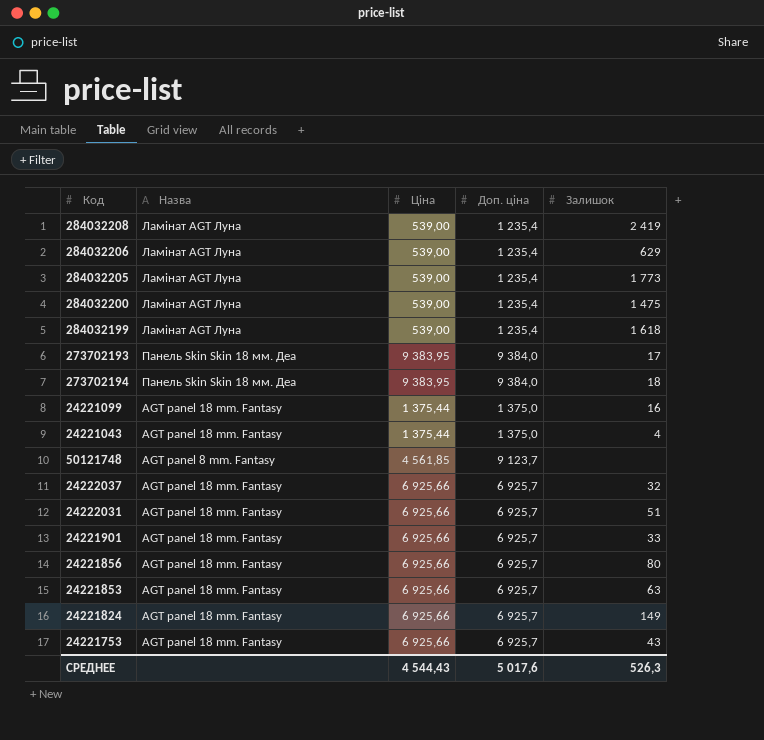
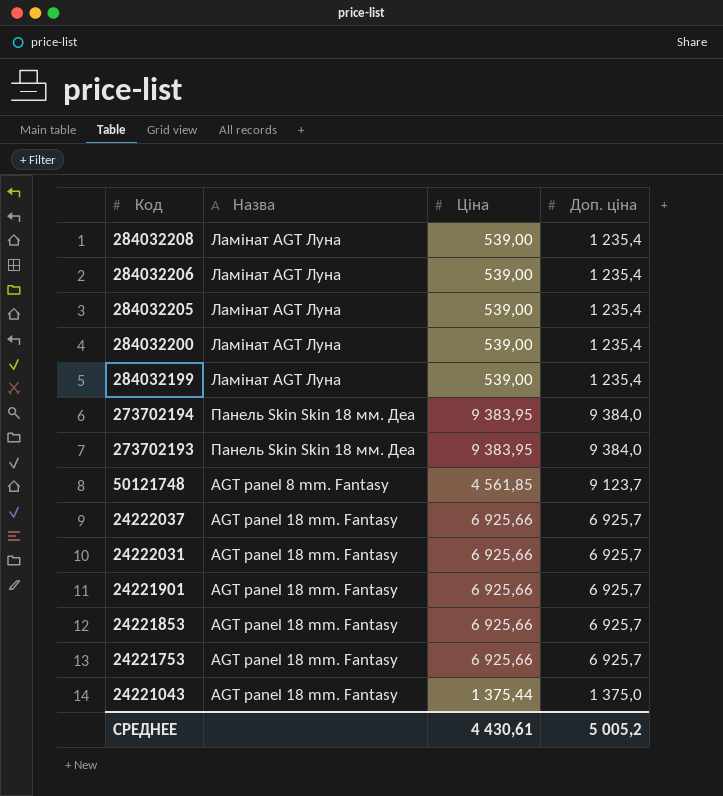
row order: none -> Код descending
column Залишок | position: 5 -> none
row 24221099: AGT panel 18 mm. Fantasy | 1 375,44 | 1 375,0 | 16 -> none
row 24221856: AGT panel 18 mm. Fantasy | 6 925,66 | 6 925,7 | 80 -> none
row 24221824: AGT panel 18 mm. Fantasy | 6 925,66 | 6 925,7 | 149 -> none
СРЕДНЕЕ | Ціна: 4 544,43 -> 4 430,61
СРЕДНЕЕ | Доп. ціна: 5 017,6 -> 5 005,2

